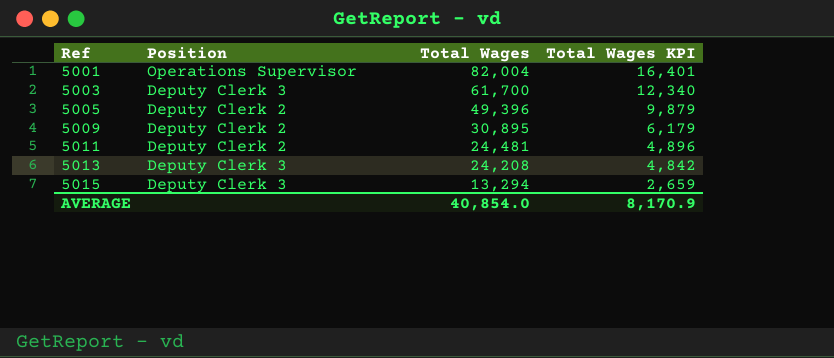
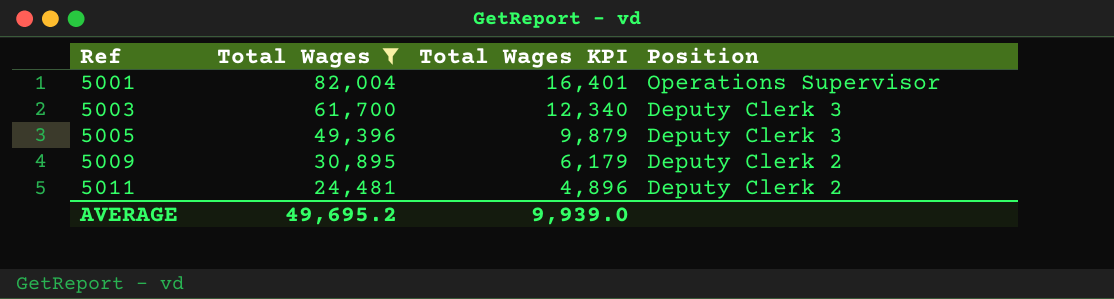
filter: none -> Total Wages >= 24,481
column Position | position: 2 -> 4
5005 | Position: Deputy Clerk 2 -> Deputy Clerk 3
AVERAGE | Total Wages: 40,854.0 -> 49,695.2
AVERAGE | Total Wages KPI: 8,170.9 -> 9,939.0

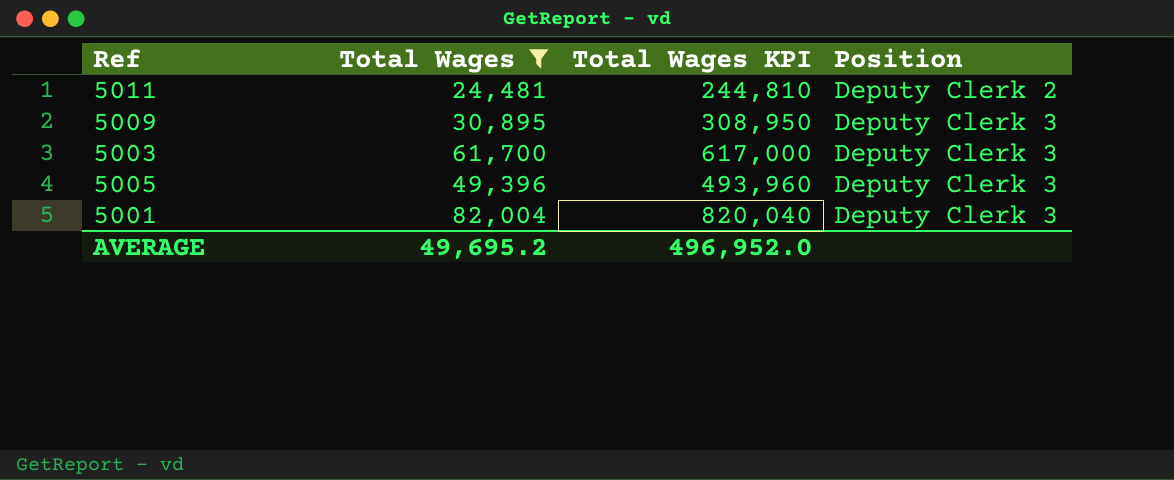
row order: Ref ascending -> Position ascending
column Total Wages KPI | formula: [Total Wages] * 0.2 -> [Total Wages] * 10
5009 | Position: Deputy Clerk 2 -> Deputy Clerk 3
5001 | Position: Operations Supervisor -> Deputy Clerk 3
AVERAGE | Total Wages KPI: 9,939.0 -> 496,952.0

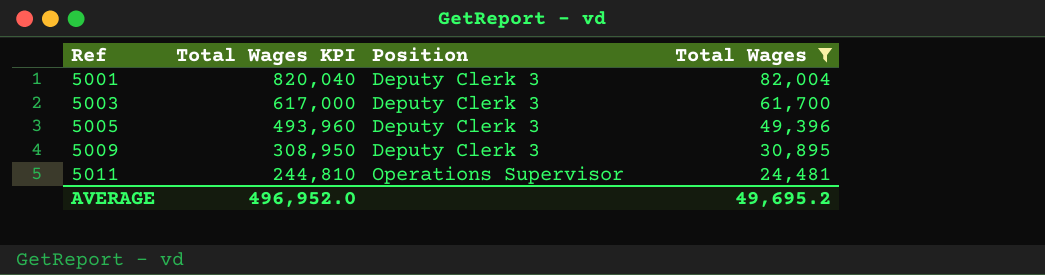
row order: Position ascending -> Ref ascending
column Total Wages | position: 2 -> 4
5011 | Position: Deputy Clerk 2 -> Operations Supervisor

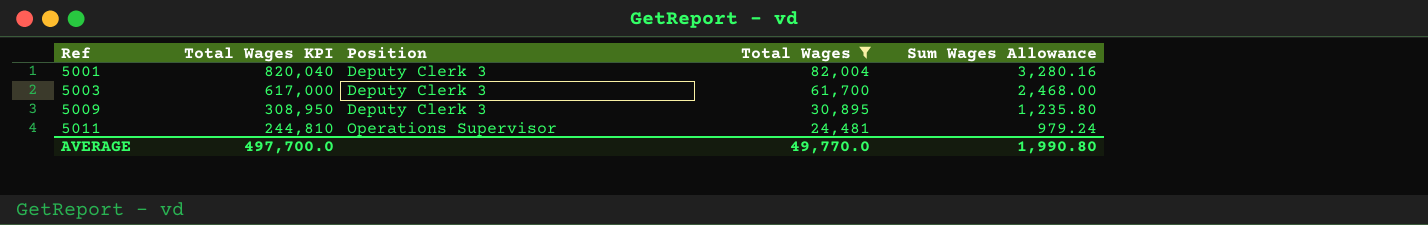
column Sum Wages Allowance | formula: none -> [Total Wages] * 0.04
row 5005: 493,960 | Deputy Clerk 3 | 49,396 -> none
AVERAGE | Total Wages KPI: 496,952.0 -> 497,700.0
AVERAGE | Total Wages: 49,695.2 -> 49,770.0

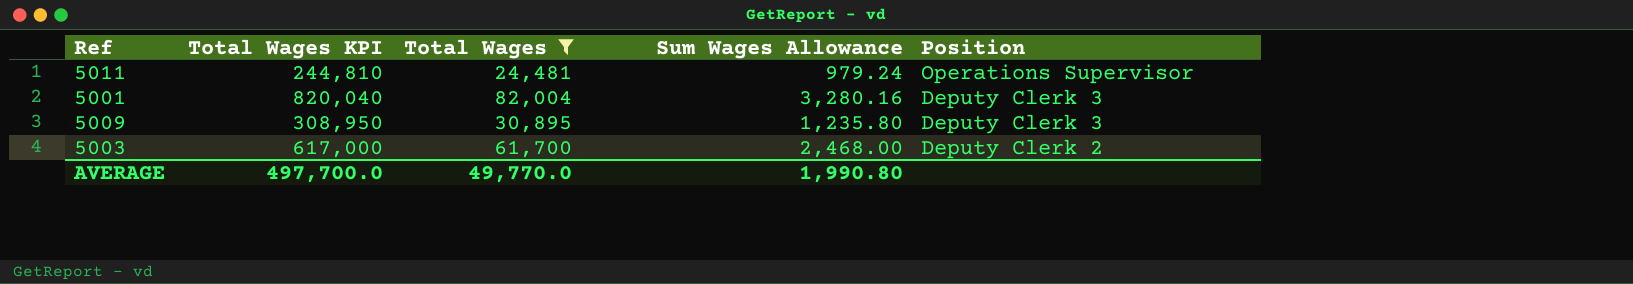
row order: Ref ascending -> Position descending
column Position | position: 3 -> 5
5003 | Position: Deputy Clerk 3 -> Deputy Clerk 2

